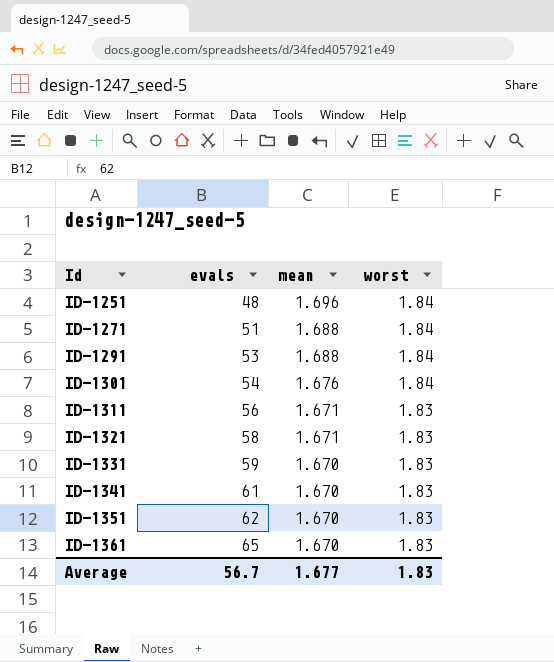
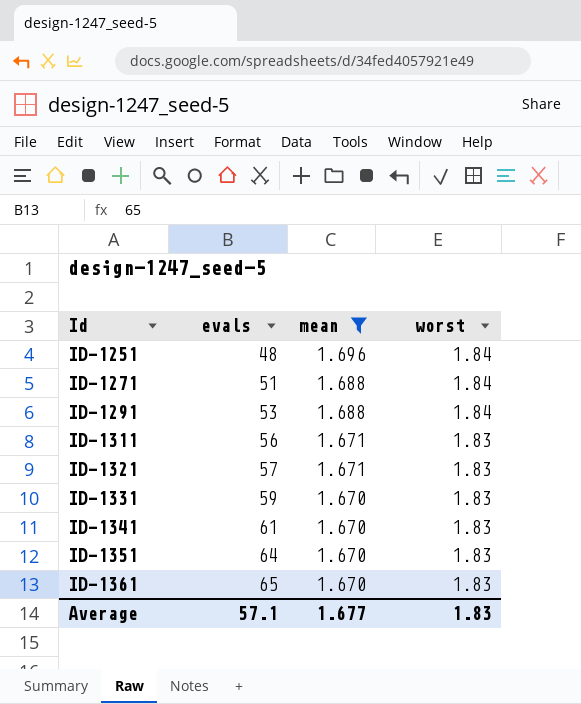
filter: none -> mean != 1.676
ID-1321 | evals: 58 -> 57
ID-1351 | evals: 62 -> 64
Average | evals: 56.7 -> 57.1

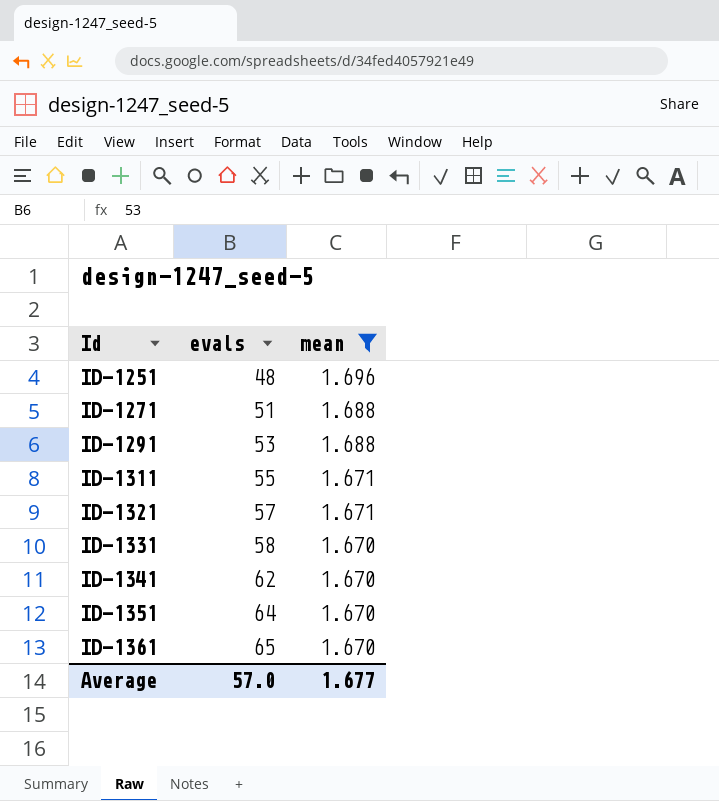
column worst | position: 4 -> none
ID-1311 | evals: 56 -> 55
ID-1331 | evals: 59 -> 58
ID-1341 | evals: 61 -> 62
Average | evals: 57.1 -> 57.0

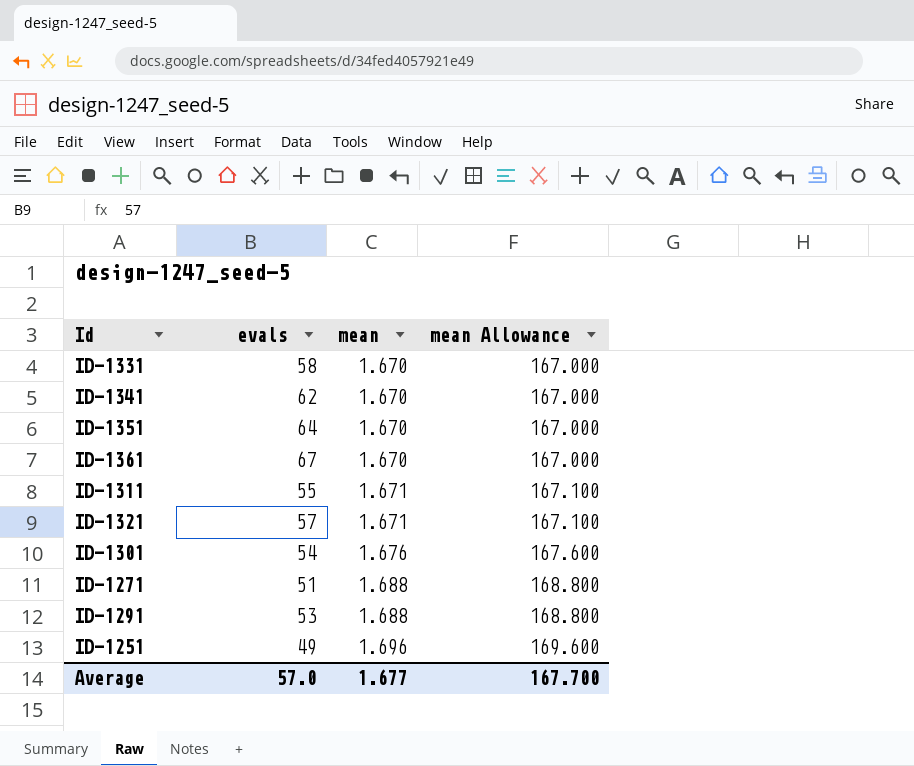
filter: mean != 1.676 -> none
row order: Id ascending -> mean ascending
column mean Allowance | formula: none -> [mean] * 100
ID-1361 | evals: 65 -> 67
ID-1251 | evals: 48 -> 49

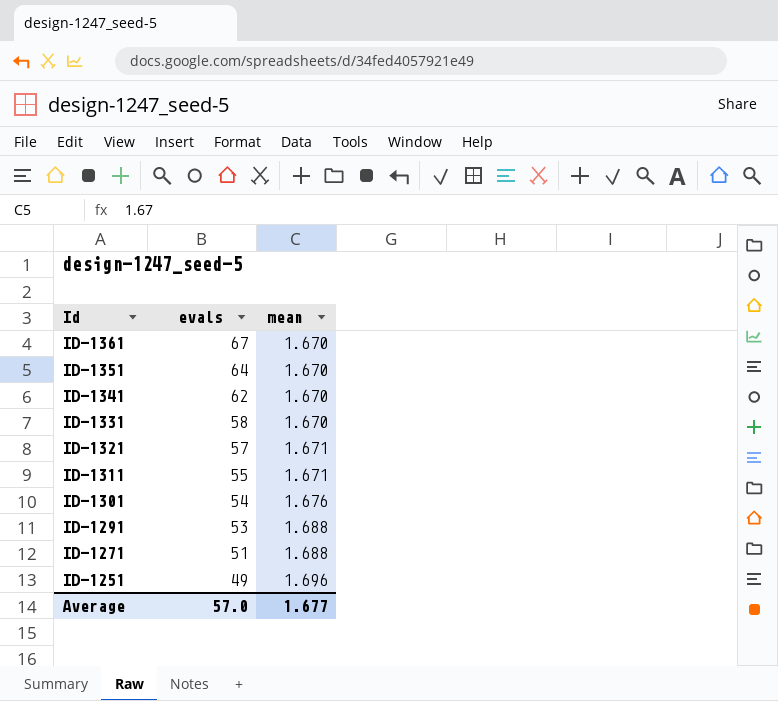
row order: mean ascending -> Id descending
column mean Allowance | formula: [mean] * 100 -> none

